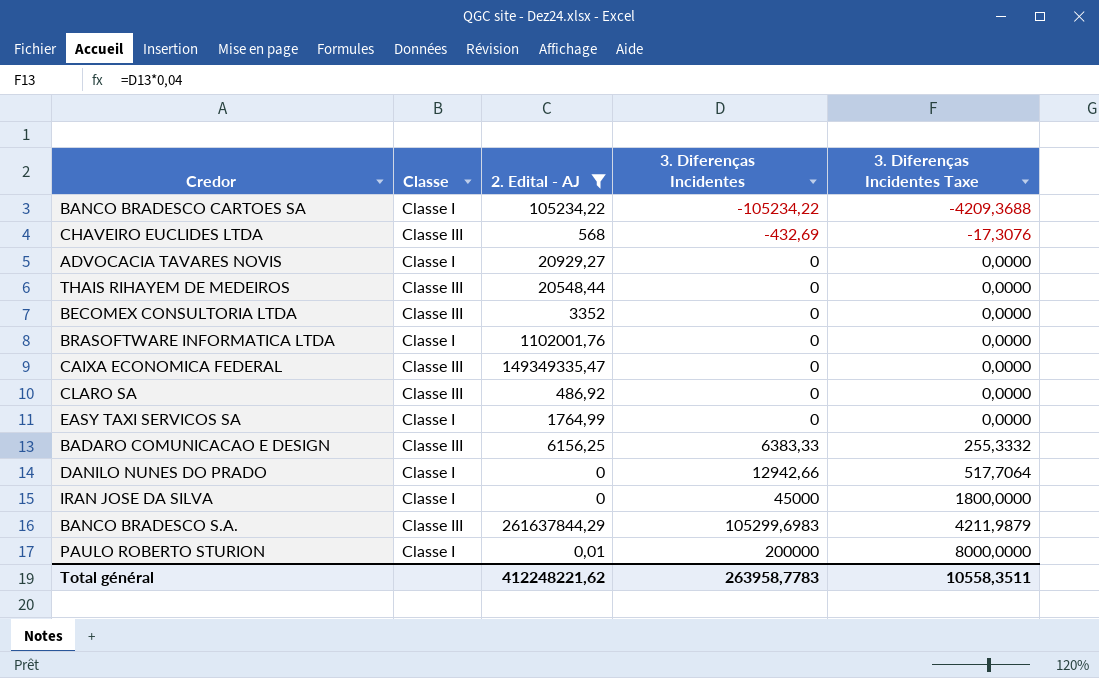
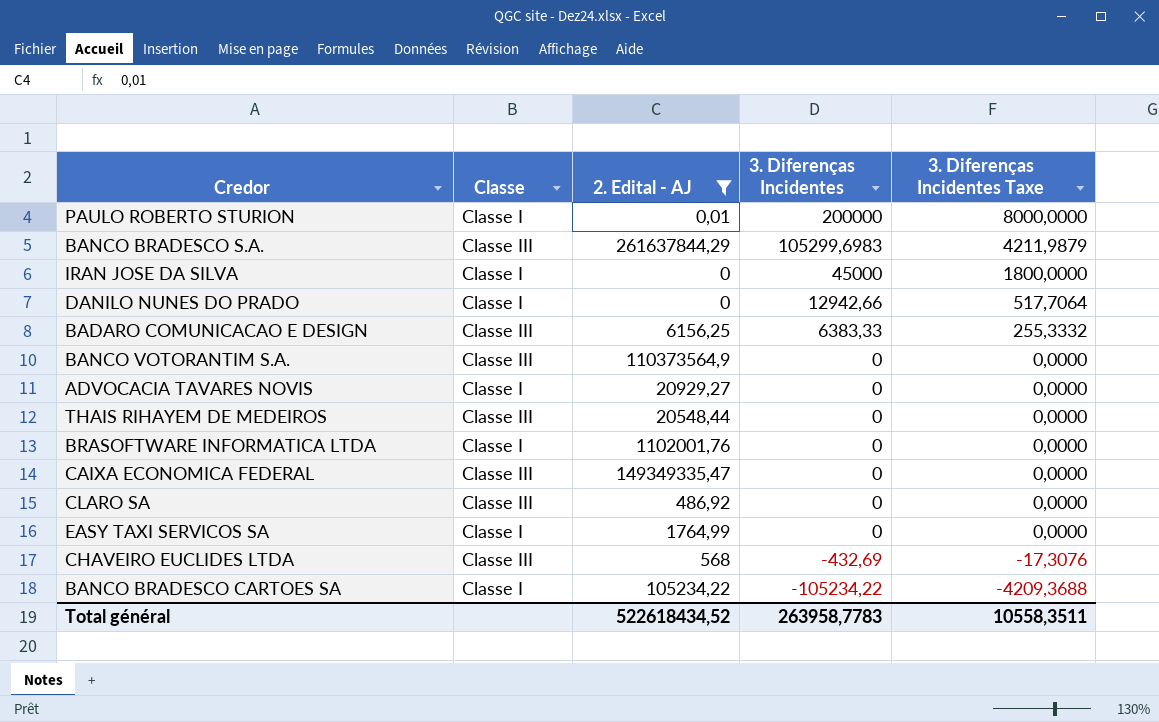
row order: 3. Diferenças Incidentes ascending -> 3. Diferenças Incidentes descending
row BECOMEX CONSULTORIA LTDA: Classe III | 3352 | 0 | 0,0000 -> none
row BANCO VOTORANTIM S.A.: none -> Classe III | 110373564,9 | 0 | 0,0000
Total général | 2. Edital - AJ: 412248221,62 -> 522618434,52

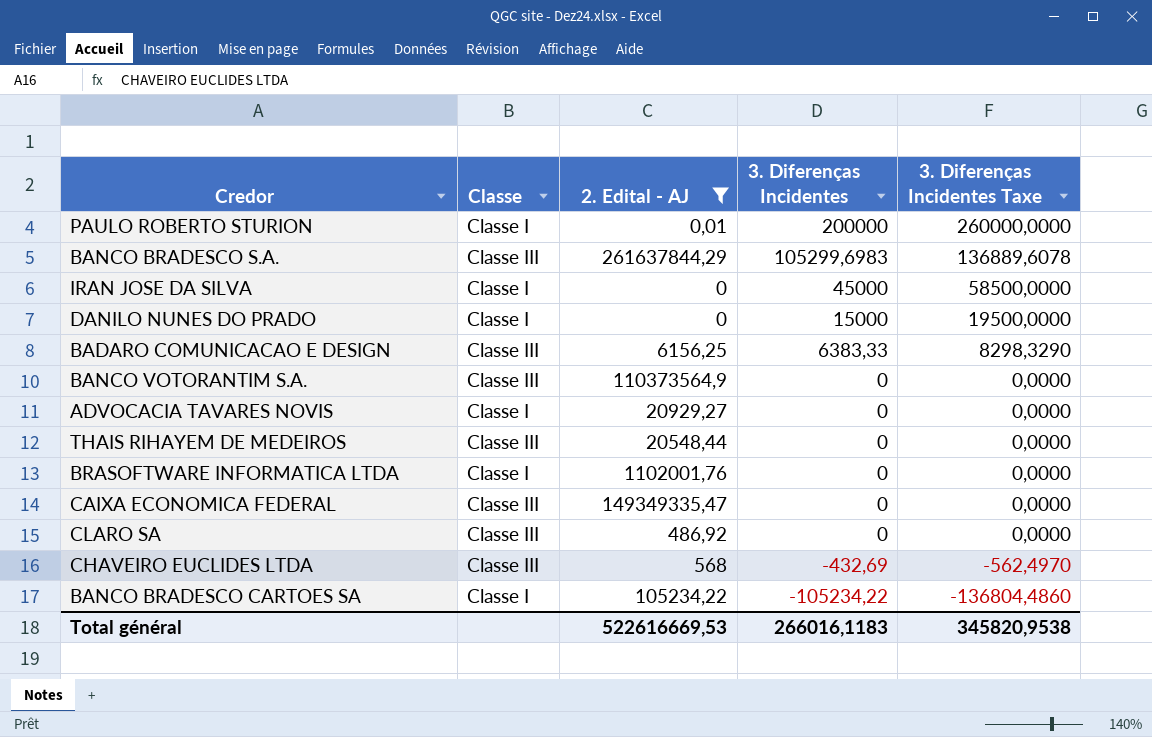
column 3. Diferenças Incidentes Taxe | formula: [3. Diferenças Incidentes] * 0,04 -> [3. Diferenças Incidentes] * 1,3
row EASY TAXI SERVICOS SA: Classe I | 1764,99 | 0 | 0,0000 -> none
DANILO NUNES DO PRADO | 3. Diferenças Incidentes: 12942,66 -> 15000
Total général | 2. Edital - AJ: 522618434,52 -> 522616669,53
Total général | 3. Diferenças Incidentes: 263958,7783 -> 266016,1183
Total général | 3. Diferenças Incidentes Taxe: 10558,3511 -> 345820,9538

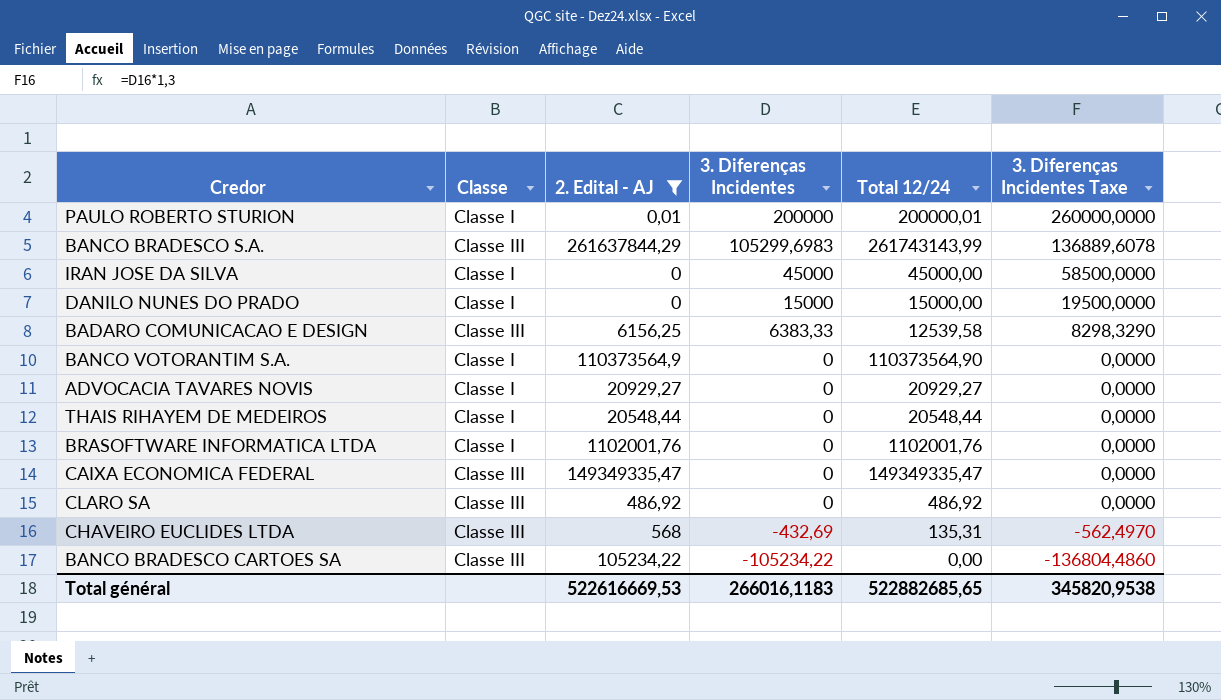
column Total 12/24 | formula: none -> [2. Edital - AJ] + [3. Diferenças Incidentes]
BANCO VOTORANTIM S.A. | Classe: Classe III -> Classe I
THAIS RIHAYEM DE MEDEIROS | Classe: Classe III -> Classe I
BANCO BRADESCO CARTOES SA | Classe: Classe I -> Classe III

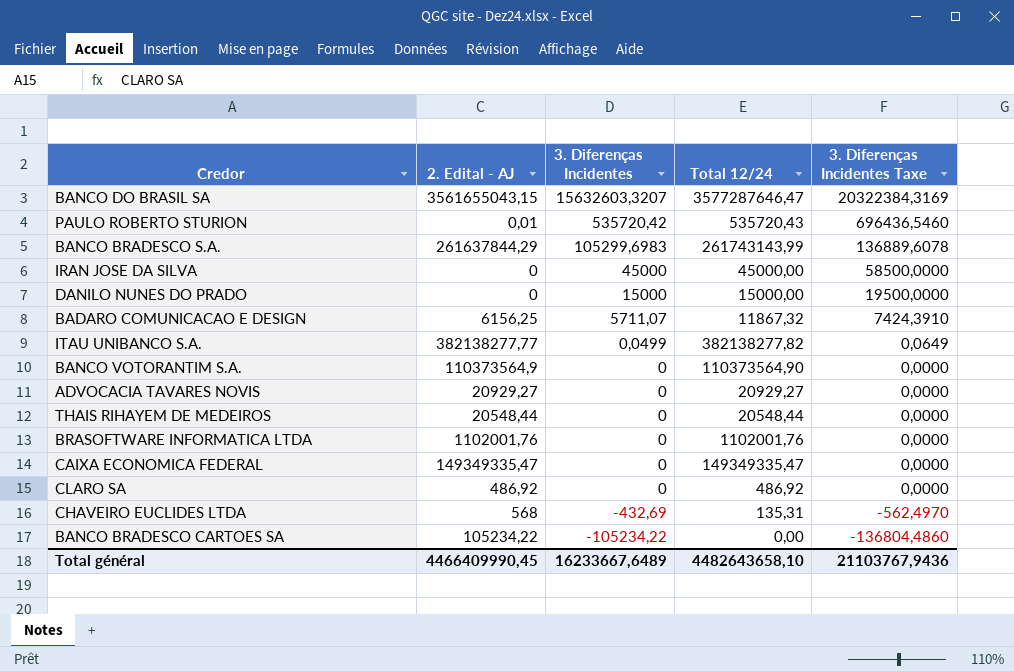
filter: 2. Edital - AJ <= 261637844,29 -> none
column Classe | position: 2 -> none
PAULO ROBERTO STURION | 3. Diferenças Incidentes: 200000 -> 535720,42
PAULO ROBERTO STURION | Total 12/24: 200000,01 -> 535720,43
PAULO ROBERTO STURION | 3. Diferenças Incidentes Taxe: 260000,0000 -> 696436,5460
BADARO COMUNICACAO E DESIGN | 3. Diferenças Incidentes: 6383,33 -> 5711,07
BADARO COMUNICACAO E DESIGN | Total 12/24: 12539,58 -> 11867,32
BADARO COMUNICACAO E DESIGN | 3. Diferenças Incidentes Taxe: 8298,3290 -> 7424,3910
Total général | 2. Edital - AJ: 522616669,53 -> 4466409990,45
Total général | 3. Diferenças Incidentes: 266016,1183 -> 16233667,6489
Total général | Total 12/24: 522882685,65 -> 4482643658,10
Total général | 3. Diferenças Incidentes Taxe: 345820,9538 -> 21103767,9436

